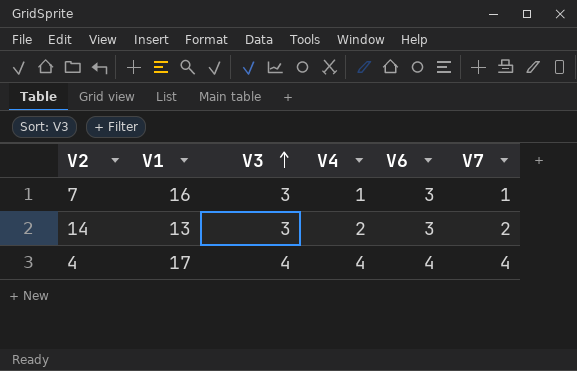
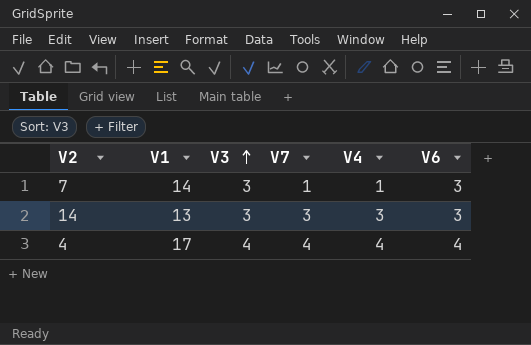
column V7 | position: 6 -> 4
7 | V1: 16 -> 14
14 | V7: 2 -> 3
14 | V4: 2 -> 3

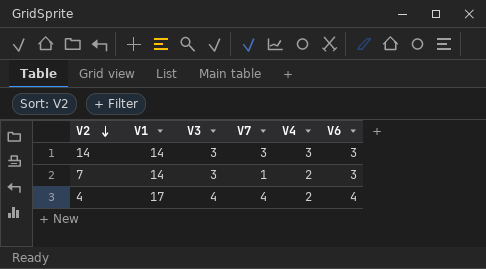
row order: V3 ascending -> V2 descending
14 | V1: 13 -> 14
7 | V4: 1 -> 2
4 | V4: 4 -> 2

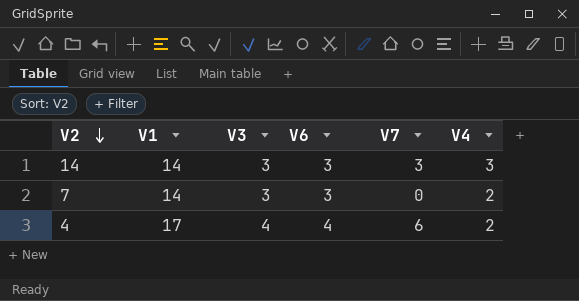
column V6 | position: 6 -> 4
7 | V7: 1 -> 0
4 | V7: 4 -> 6

